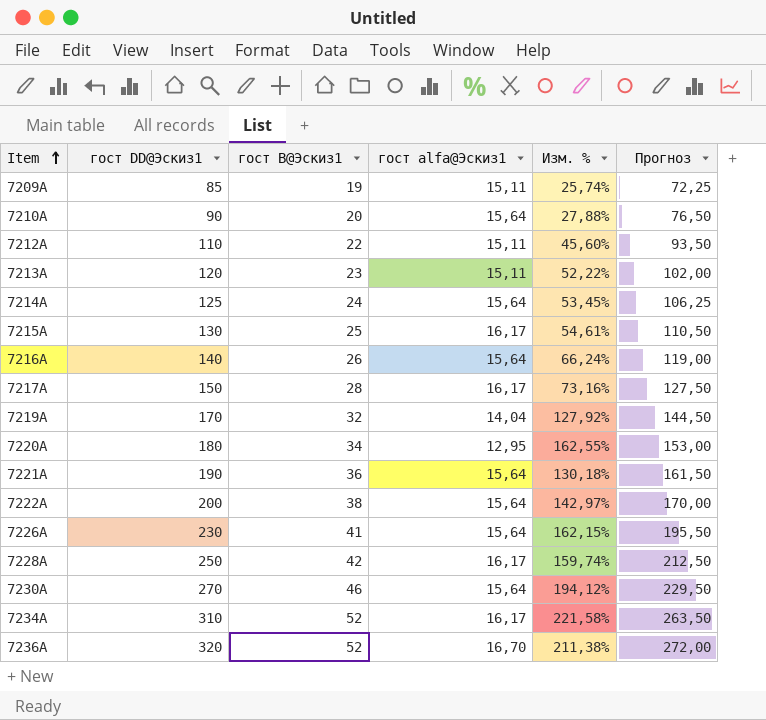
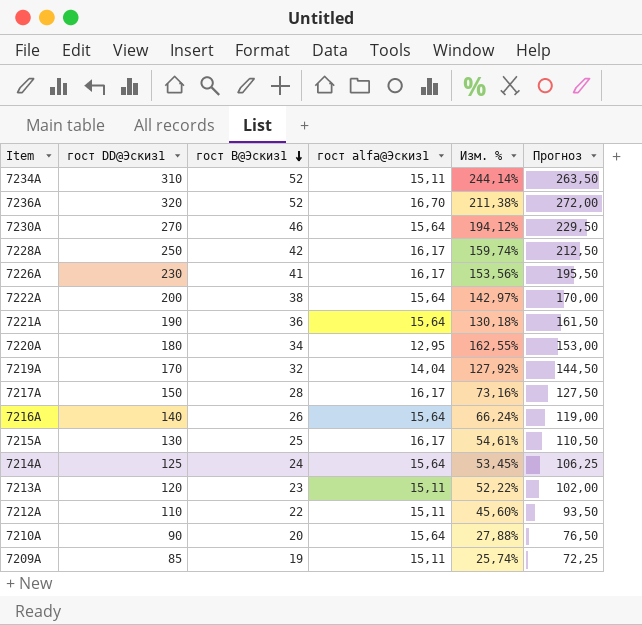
row order: Item ascending -> гост B@Эскиз1 descending
7234А | гост alfa@Эскиз1: 16,17 -> 15,11
7234А | Изм. %: 221,58% -> 244,14%
7226А | гост alfa@Эскиз1: 15,64 -> 16,17
7226А | Изм. %: 162,15% -> 153,56%

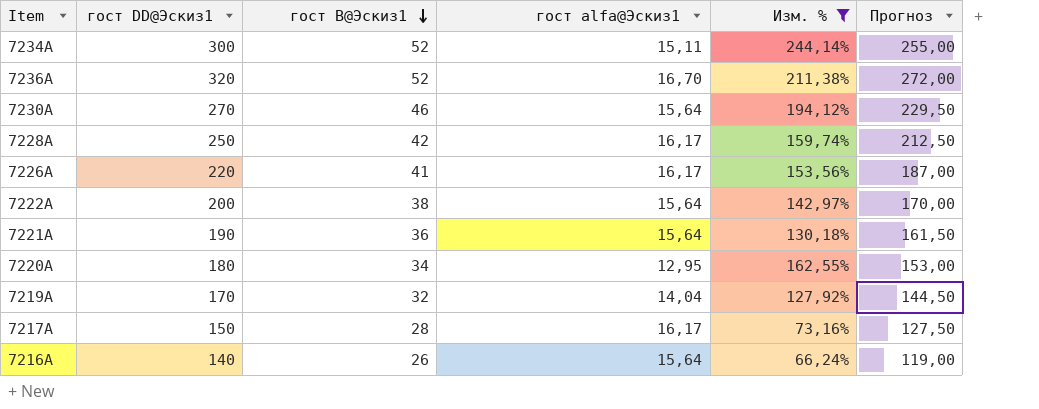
filter: none -> Изм. % >= 66,24%
7234А | гост DD@Эскиз1: 310 -> 300
7234А | Прогноз: 263,50 -> 255,00
7226А | гост DD@Эскиз1: 230 -> 220
7226А | Прогноз: 195,50 -> 187,00

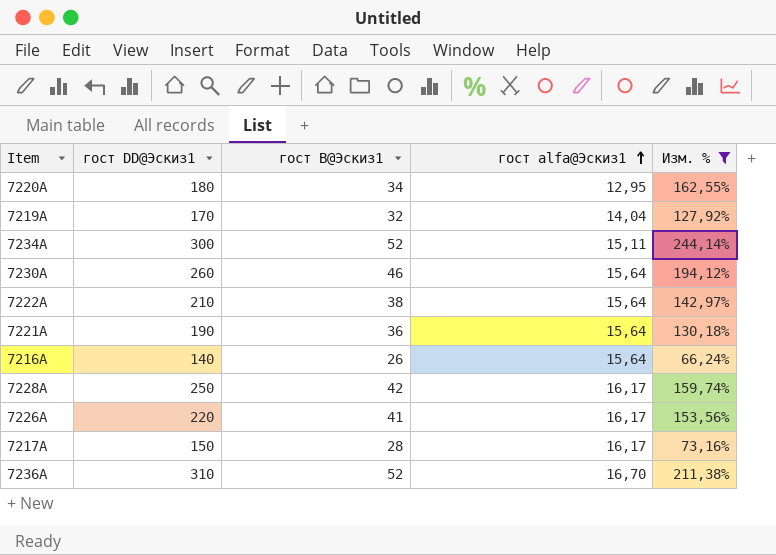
row order: гост B@Эскиз1 descending -> гост alfa@Эскиз1 ascending
column Прогноз | formula: [гост DD@Эскиз1] * 0,85 -> none
7230А | гост DD@Эскиз1: 270 -> 260
7222А | гост DD@Эскиз1: 200 -> 210
7236А | гост DD@Эскиз1: 320 -> 310

